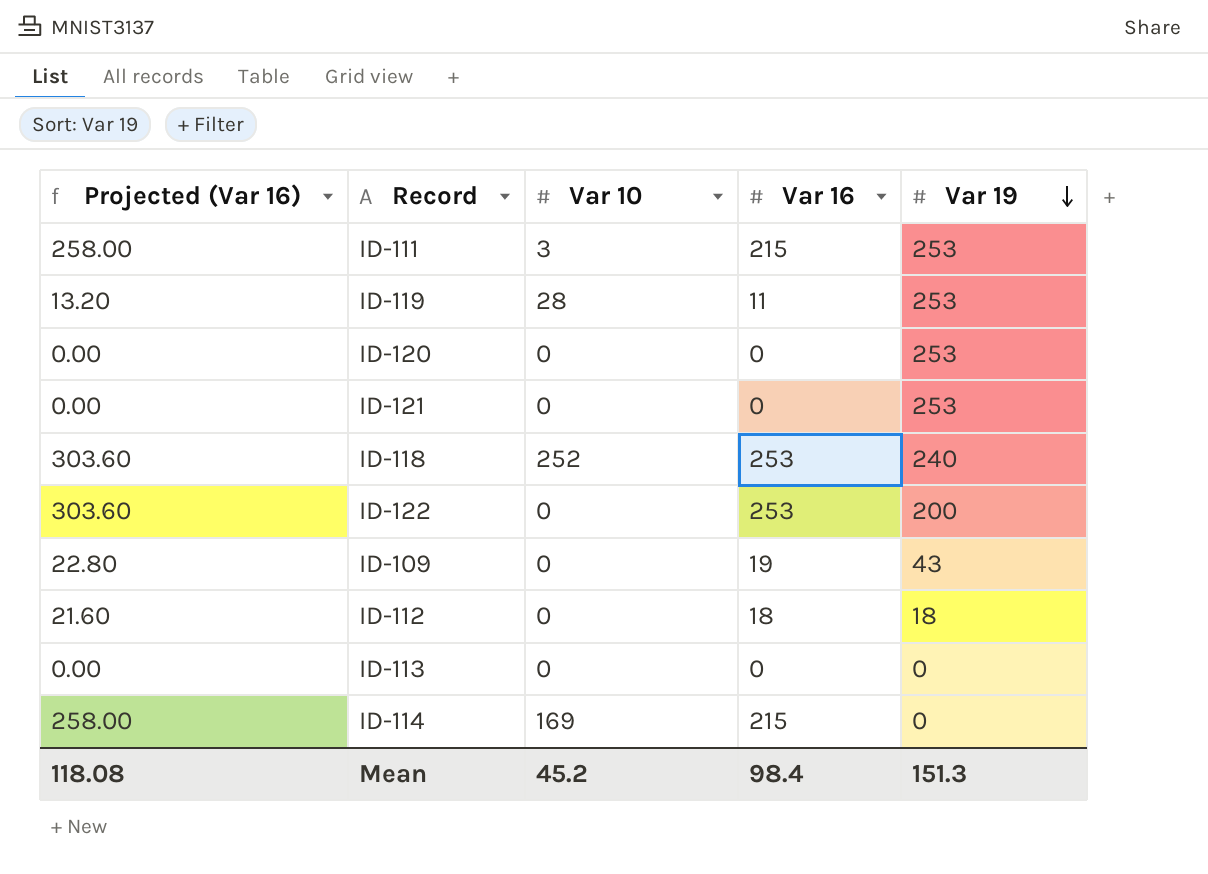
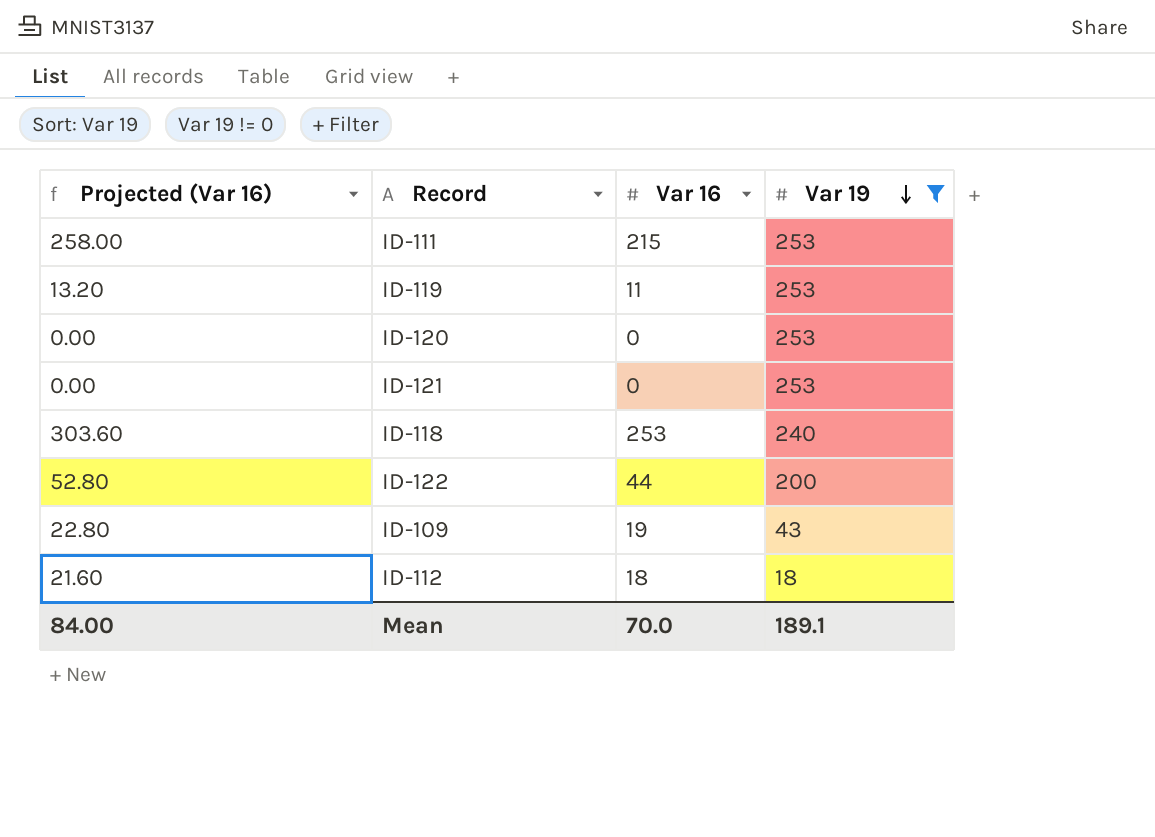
filter: none -> Var 19 != 0
column Var 10 | position: 3 -> none
ID-122 | Projected (Var 16): 303.60 -> 52.80
ID-122 | Var 16: 253 -> 44
Mean | Projected (Var 16): 118.08 -> 84.00
Mean | Var 16: 98.4 -> 70.0
Mean | Var 19: 151.3 -> 189.1

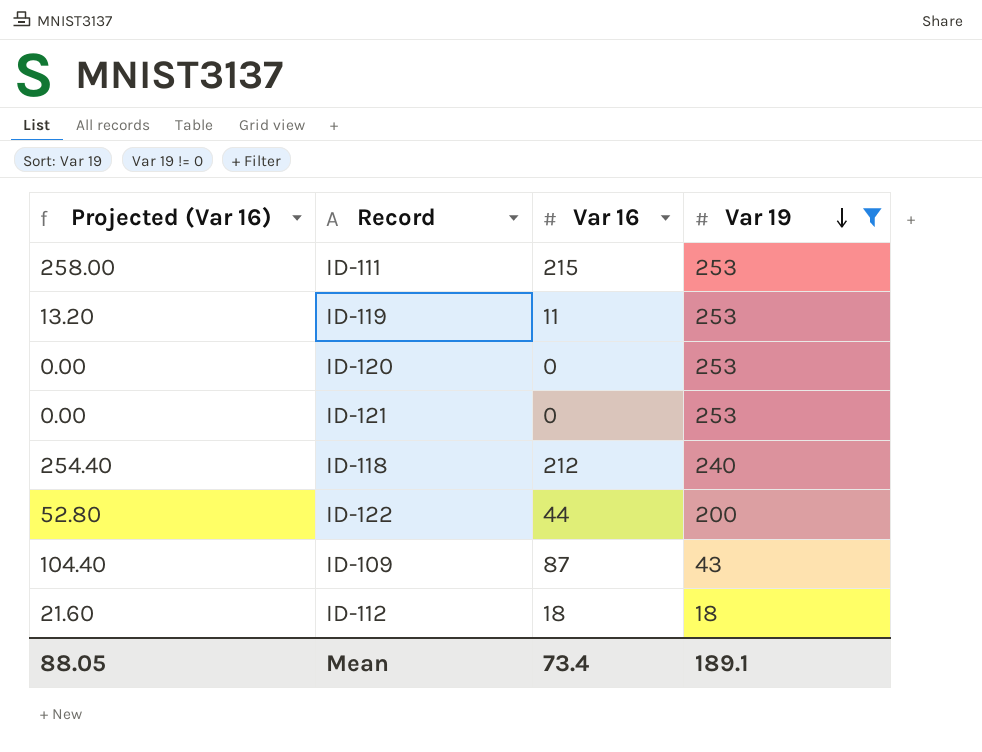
ID-118 | Projected (Var 16): 303.60 -> 254.40
ID-118 | Var 16: 253 -> 212
ID-109 | Projected (Var 16): 22.80 -> 104.40
ID-109 | Var 16: 19 -> 87
Mean | Projected (Var 16): 84.00 -> 88.05
Mean | Var 16: 70.0 -> 73.4

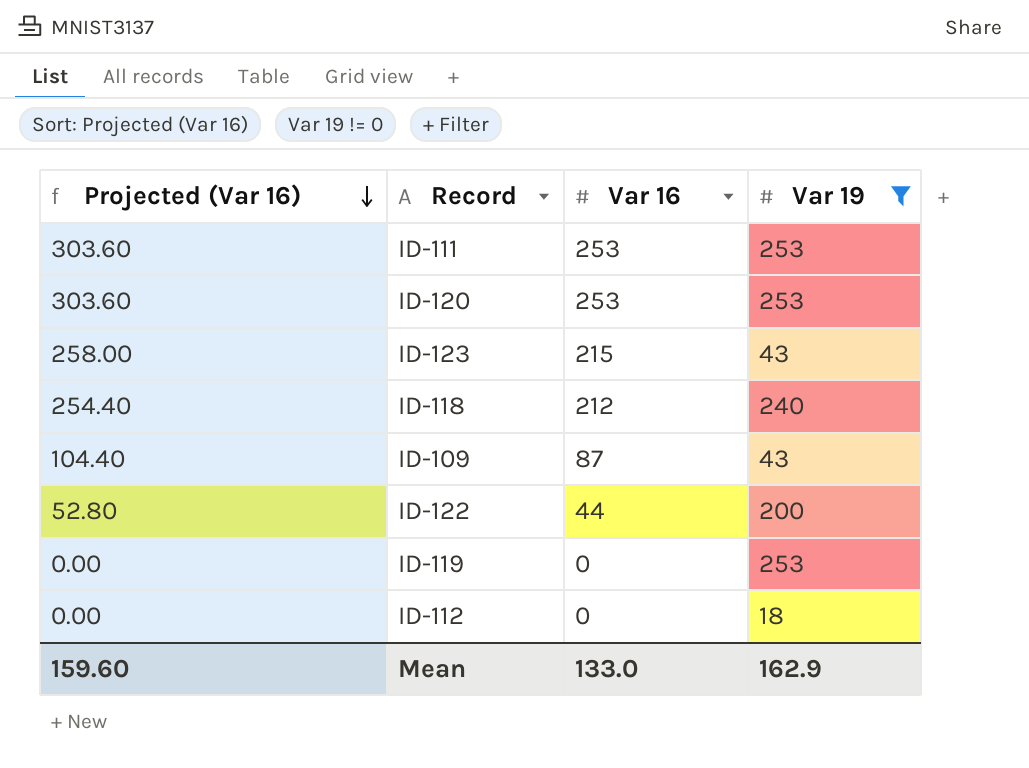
row order: Var 19 descending -> Projected (Var 16) descending
row ID-121: 0.00 | 0 | 253 -> none
ID-111 | Projected (Var 16): 258.00 -> 303.60
ID-111 | Var 16: 215 -> 253
ID-120 | Projected (Var 16): 0.00 -> 303.60
ID-120 | Var 16: 0 -> 253
row ID-123: none -> 258.00 | 215 | 43
ID-119 | Projected (Var 16): 13.20 -> 0.00
ID-119 | Var 16: 11 -> 0
ID-112 | Projected (Var 16): 21.60 -> 0.00
ID-112 | Var 16: 18 -> 0
Mean | Projected (Var 16): 88.05 -> 159.60
Mean | Var 16: 73.4 -> 133.0
Mean | Var 19: 189.1 -> 162.9

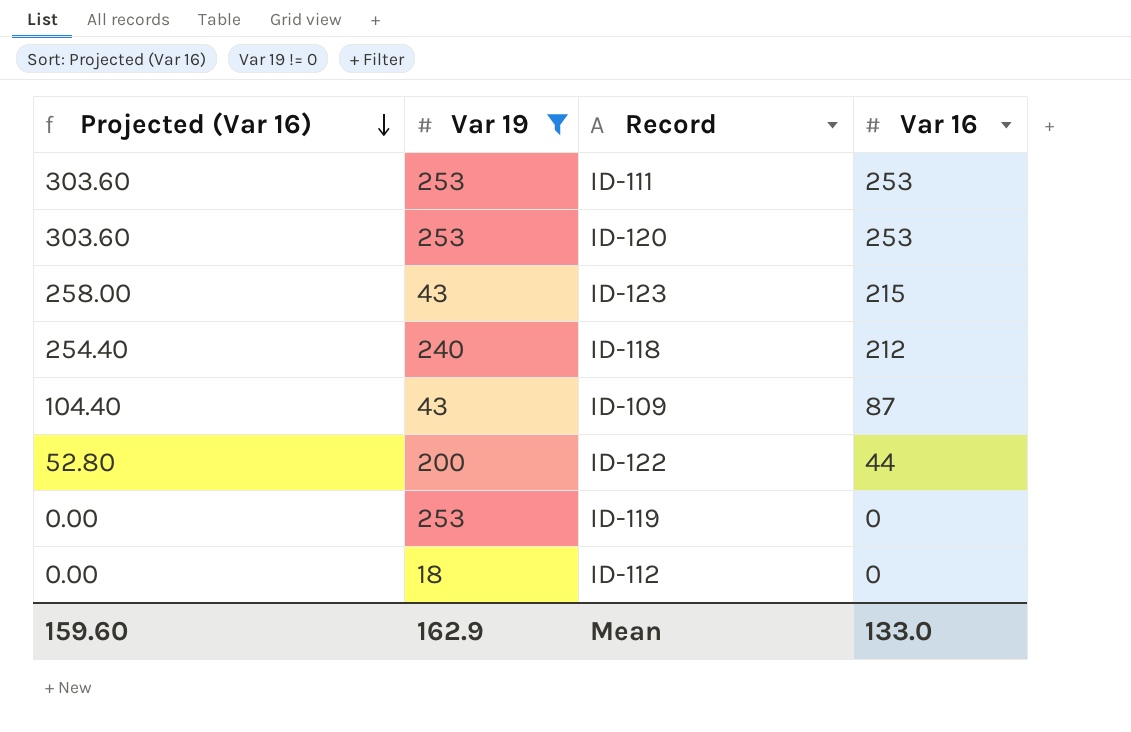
column Var 19 | position: 4 -> 2

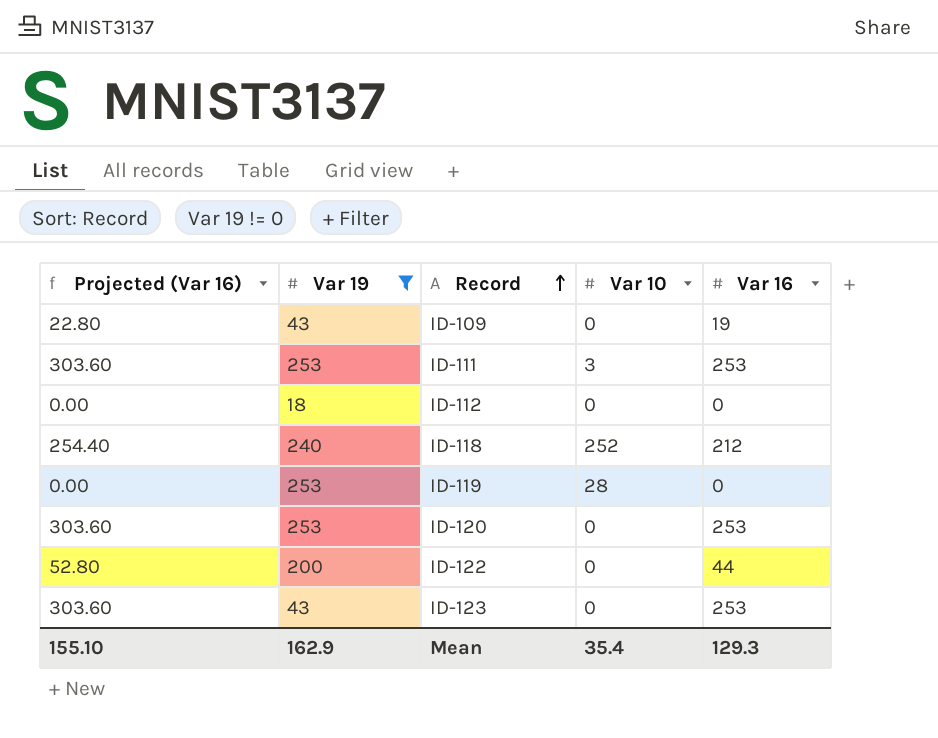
row order: Projected (Var 16) descending -> Record ascending
column Var 10 | position: none -> 4
ID-109 | Projected (Var 16): 104.40 -> 22.80
ID-109 | Var 16: 87 -> 19
ID-123 | Projected (Var 16): 258.00 -> 303.60
ID-123 | Var 16: 215 -> 253
Mean | Projected (Var 16): 159.60 -> 155.10
Mean | Var 16: 133.0 -> 129.3

